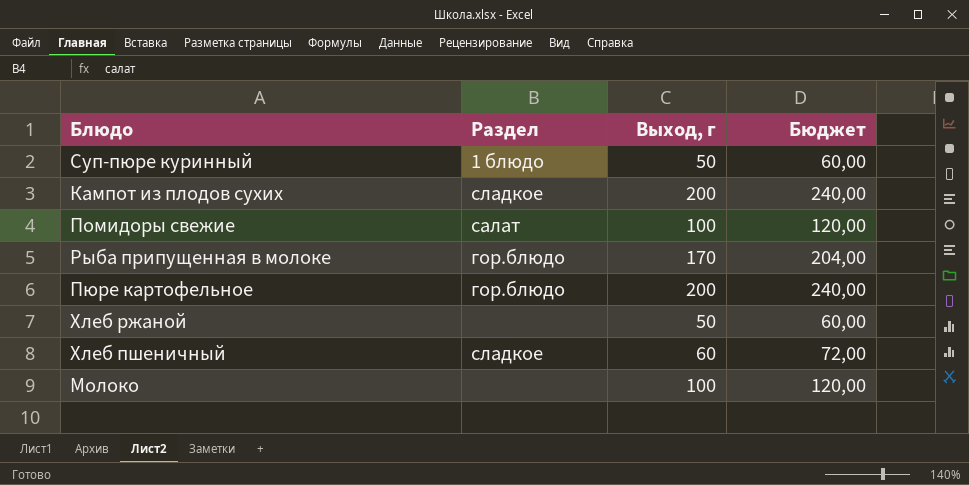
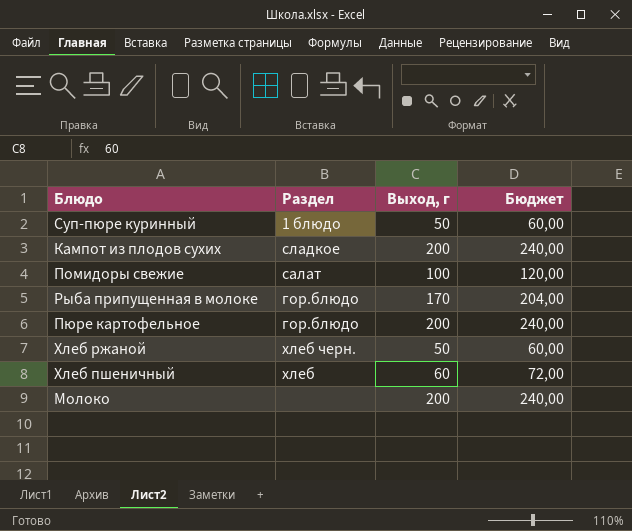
Хлеб ржаной | Раздел: none -> хлеб черн.
Хлеб пшеничный | Раздел: сладкое -> хлеб
Молоко | Выход, г: 100 -> 200
Молоко | Бюджет: 120,00 -> 240,00

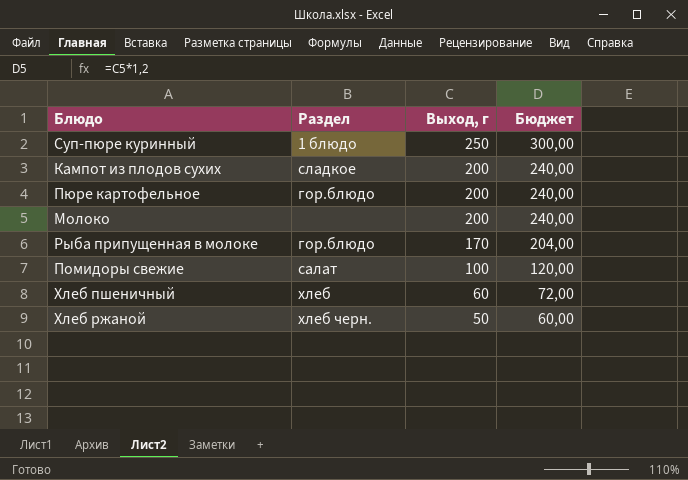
row order: none -> Выход, г descending
Суп-пюре куринный | Выход, г: 50 -> 250
Суп-пюре куринный | Бюджет: 60,00 -> 300,00

